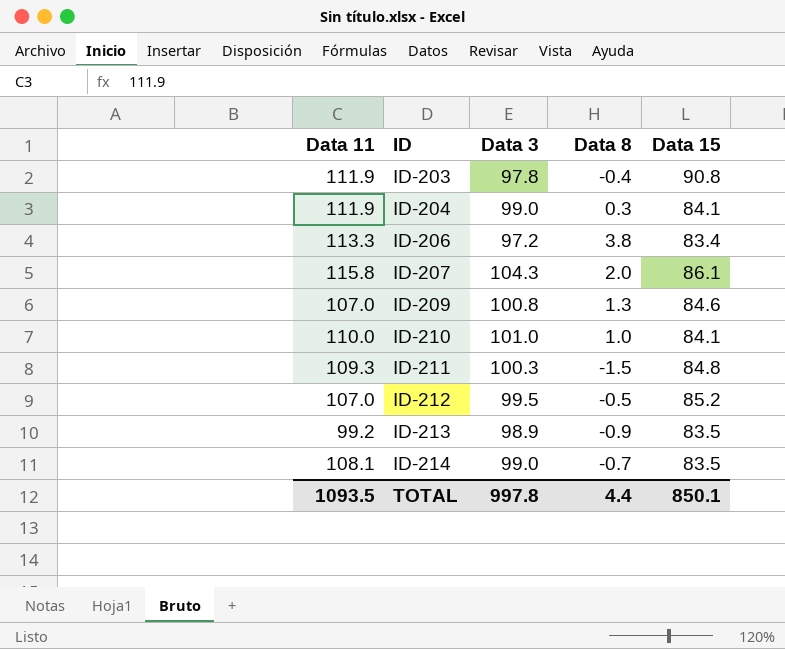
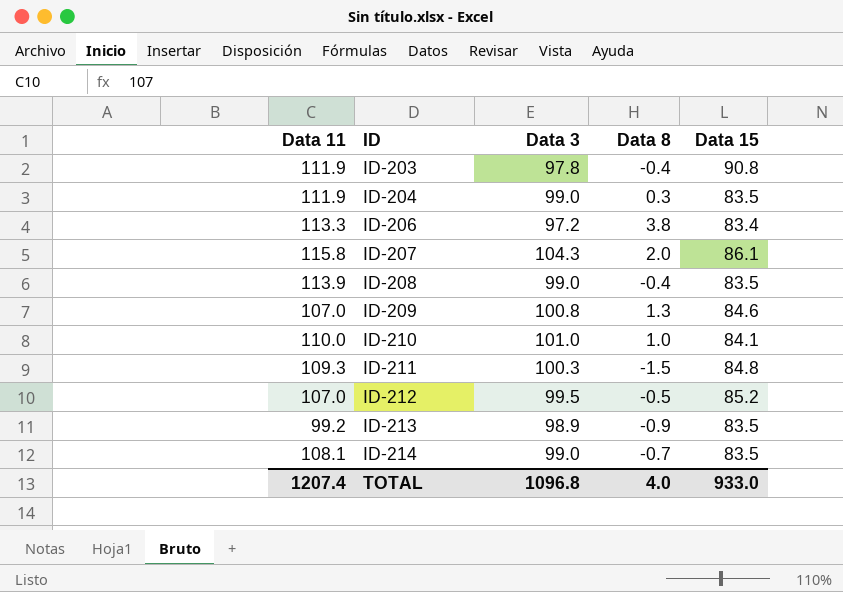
ID-204 | Data 15: 84.1 -> 83.5
row ID-208: none -> 113.9 | 99.0 | -0.4 | 83.5
TOTAL | Data 11: 1093.5 -> 1207.4
TOTAL | Data 3: 997.8 -> 1096.8
TOTAL | Data 8: 4.4 -> 4.0
TOTAL | Data 15: 850.1 -> 933.0

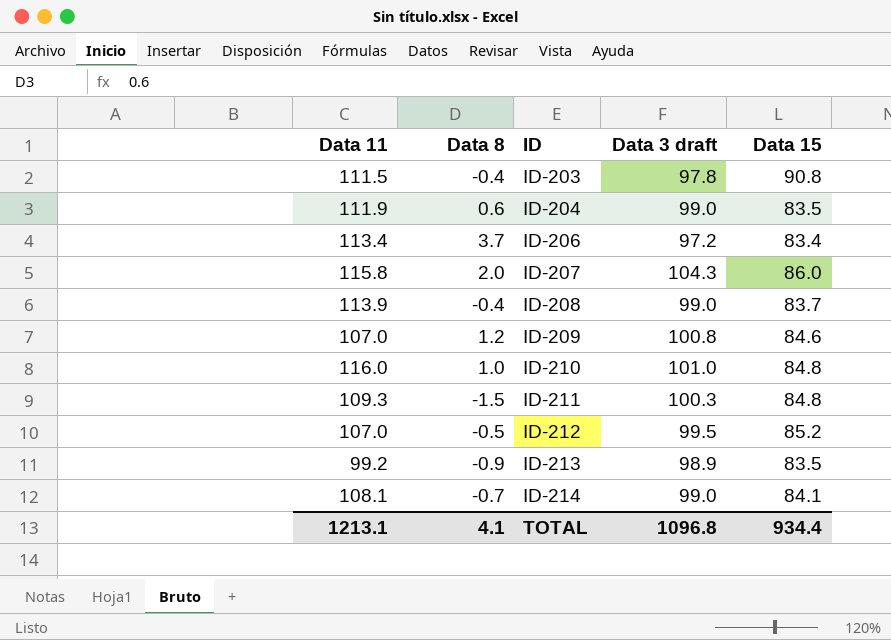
column Data 8 | position: 4 -> 2
column name: Data 3 -> Data 3 draft
ID-203 | Data 11: 111.9 -> 111.5
ID-204 | Data 8: 0.3 -> 0.6
ID-206 | Data 11: 113.3 -> 113.4
ID-206 | Data 8: 3.8 -> 3.7
ID-207 | Data 15: 86.1 -> 86.0
ID-208 | Data 15: 83.5 -> 83.7
ID-209 | Data 8: 1.3 -> 1.2
ID-210 | Data 11: 110.0 -> 116.0
ID-210 | Data 15: 84.1 -> 84.8
ID-214 | Data 15: 83.5 -> 84.1
TOTAL | Data 11: 1207.4 -> 1213.1
TOTAL | Data 8: 4.0 -> 4.1
TOTAL | Data 15: 933.0 -> 934.4

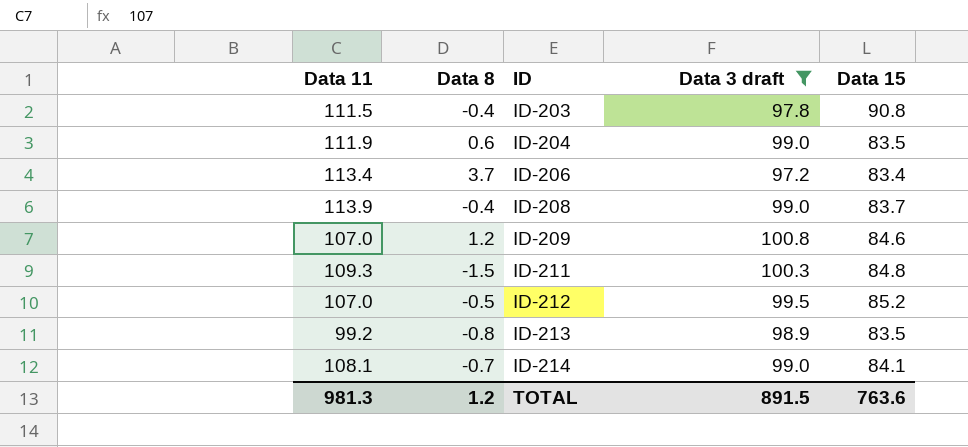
filter: none -> Data 3 draft <= 100.8
ID-213 | Data 8: -0.9 -> -0.8
TOTAL | Data 11: 1213.1 -> 981.3
TOTAL | Data 8: 4.1 -> 1.2
TOTAL | Data 3 draft: 1096.8 -> 891.5
TOTAL | Data 15: 934.4 -> 763.6

